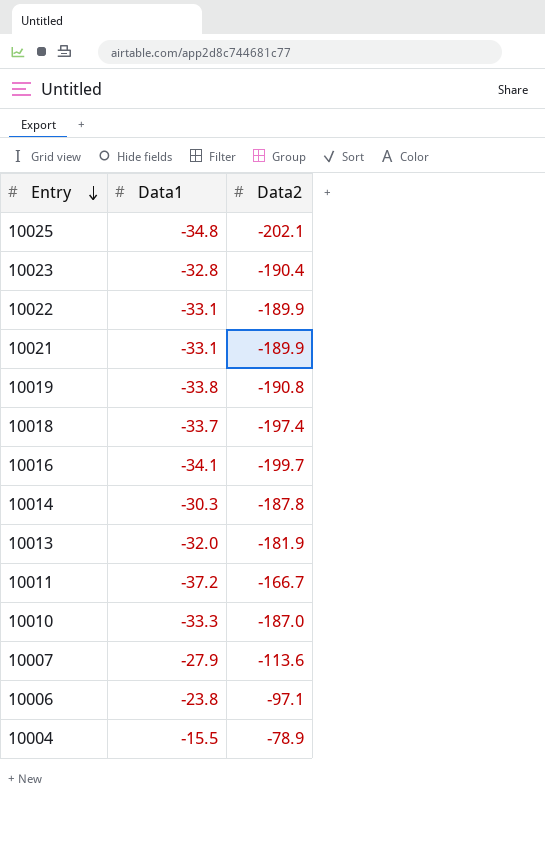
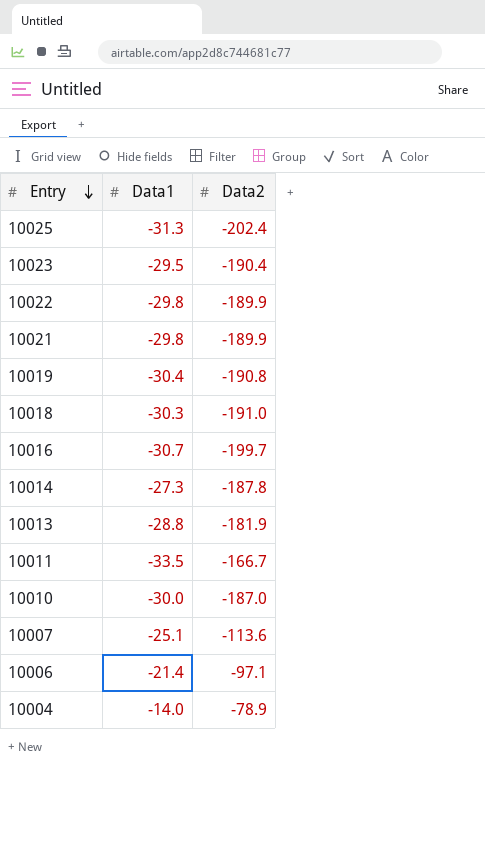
10025 | Data1: -34.8 -> -31.3
10025 | Data2: -202.1 -> -202.4
10023 | Data1: -32.8 -> -29.5
10022 | Data1: -33.1 -> -29.8
10021 | Data1: -33.1 -> -29.8
10019 | Data1: -33.8 -> -30.4
10018 | Data1: -33.7 -> -30.3
10018 | Data2: -197.4 -> -191.0
10016 | Data1: -34.1 -> -30.7
10014 | Data1: -30.3 -> -27.3
10013 | Data1: -32.0 -> -28.8
10011 | Data1: -37.2 -> -33.5
10010 | Data1: -33.3 -> -30.0
10007 | Data1: -27.9 -> -25.1
10006 | Data1: -23.8 -> -21.4
10004 | Data1: -15.5 -> -14.0

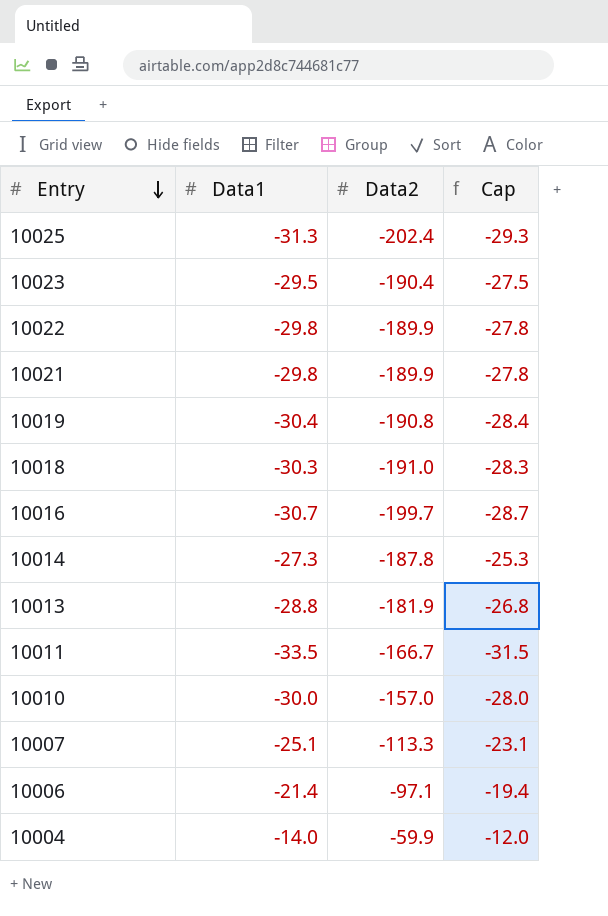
column Cap | formula: none -> [Data1] + 2
10010 | Data2: -187.0 -> -157.0
10007 | Data2: -113.6 -> -113.3
10004 | Data2: -78.9 -> -59.9

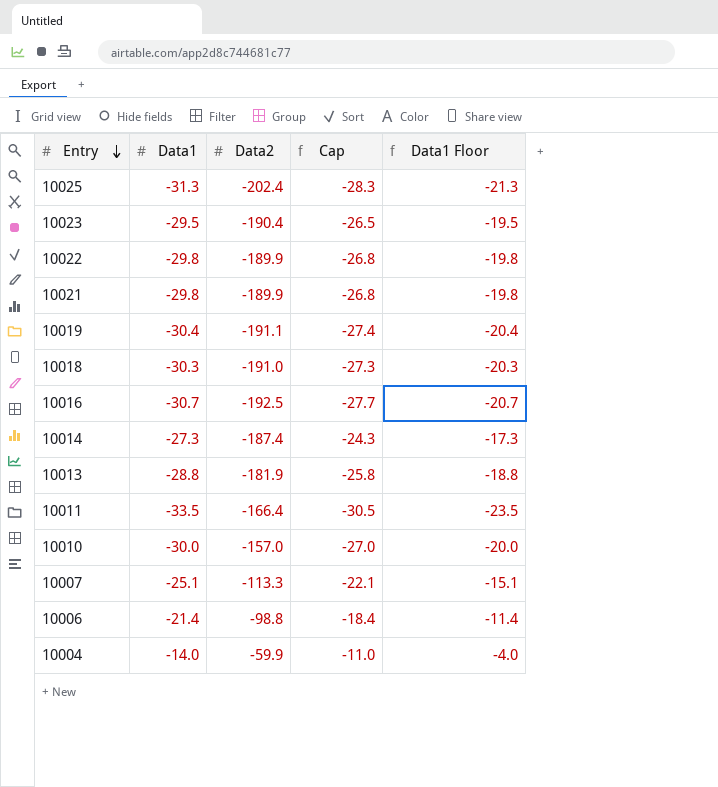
column Cap | formula: [Data1] + 2 -> [Data1] + 3
column Data1 Floor | formula: none -> [Data1] + 10
10019 | Data2: -190.8 -> -191.1
10016 | Data2: -199.7 -> -192.5
10014 | Data2: -187.8 -> -187.4
10011 | Data2: -166.7 -> -166.4
10006 | Data2: -97.1 -> -98.8

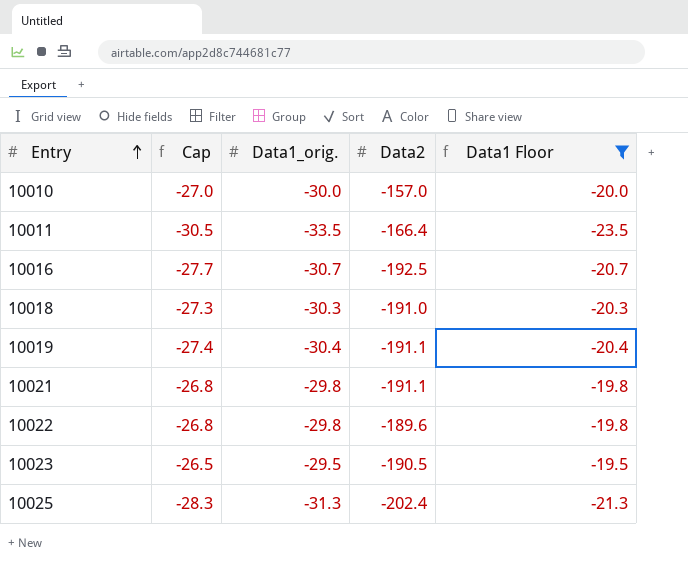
filter: none -> Data1 Floor <= -19.5
row order: Entry descending -> Entry ascending
column Cap | position: 4 -> 2
column name: Data1 -> Data1_orig.
10021 | Data2: -189.9 -> -191.1
10022 | Data2: -189.9 -> -189.6
10023 | Data2: -190.4 -> -190.5

